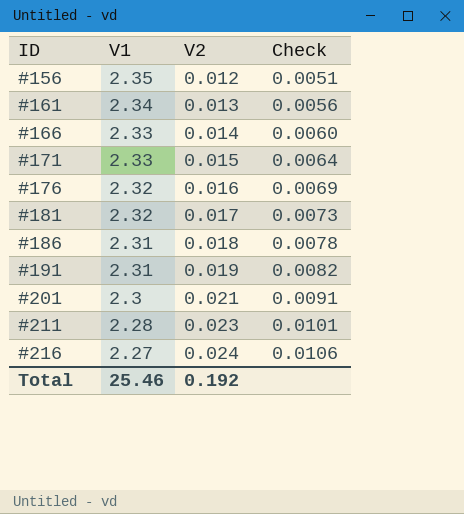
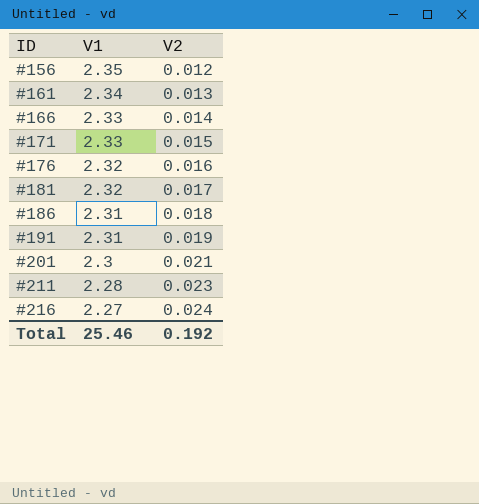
column Check | formula: [V2] / [V1] -> none

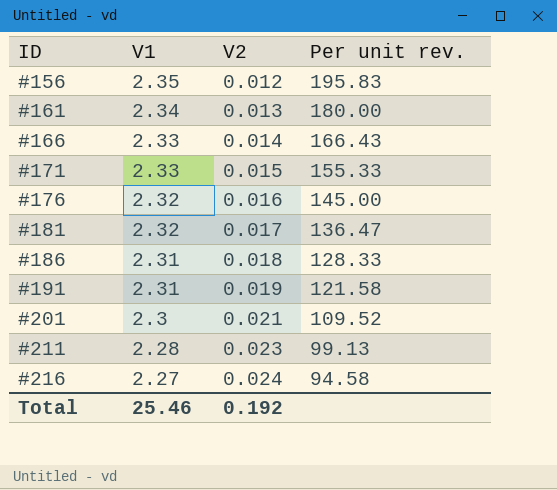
column Per unit rev. | formula: none -> [V1] / [V2]

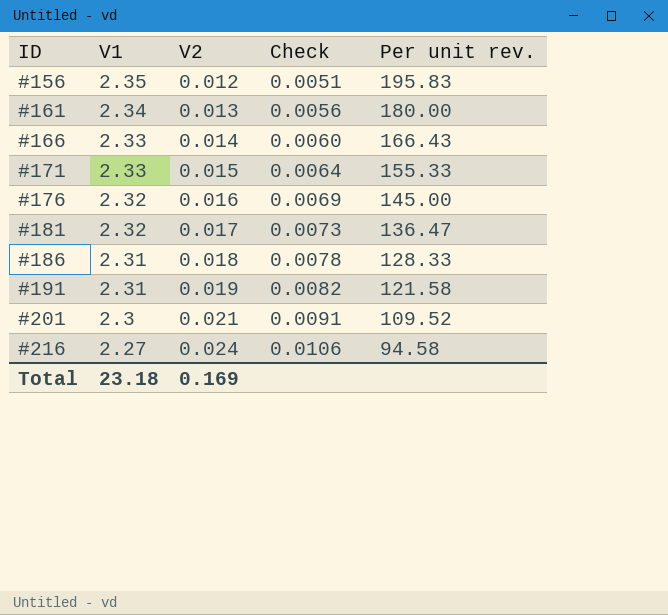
column Check | formula: none -> [V2] / [V1]
row #211: 2.28 | 0.023 | 99.13 -> none
Total | V1: 25.46 -> 23.18
Total | V2: 0.192 -> 0.169

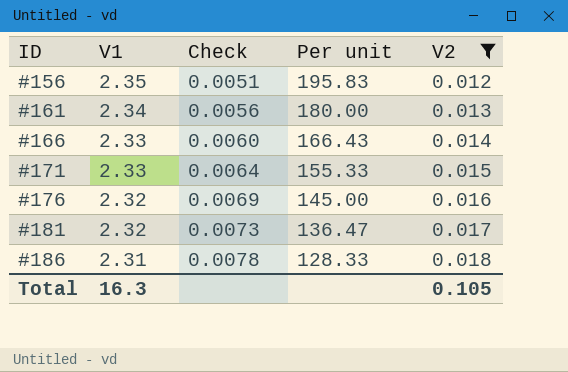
filter: none -> V2 <= 0.018
column name: Per unit rev. -> Per unit
column V2 | position: 3 -> 5
Total | V1: 23.18 -> 16.3
Total | V2: 0.169 -> 0.105

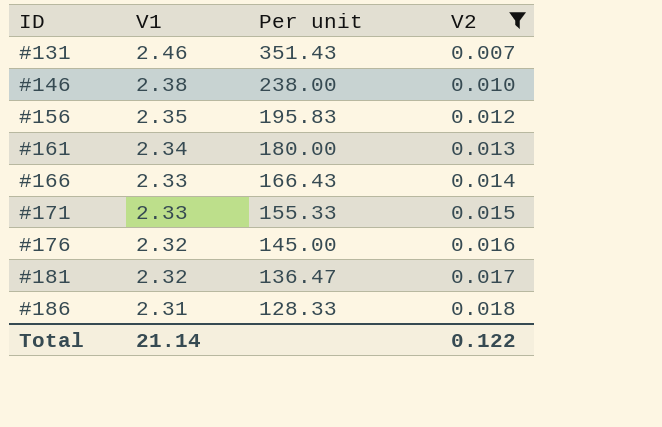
column Check | formula: [V2] / [V1] -> none
row #131: none -> 2.46 | 351.43 | 0.007
row #146: none -> 2.38 | 238.00 | 0.010
Total | V1: 16.3 -> 21.14
Total | V2: 0.105 -> 0.122

